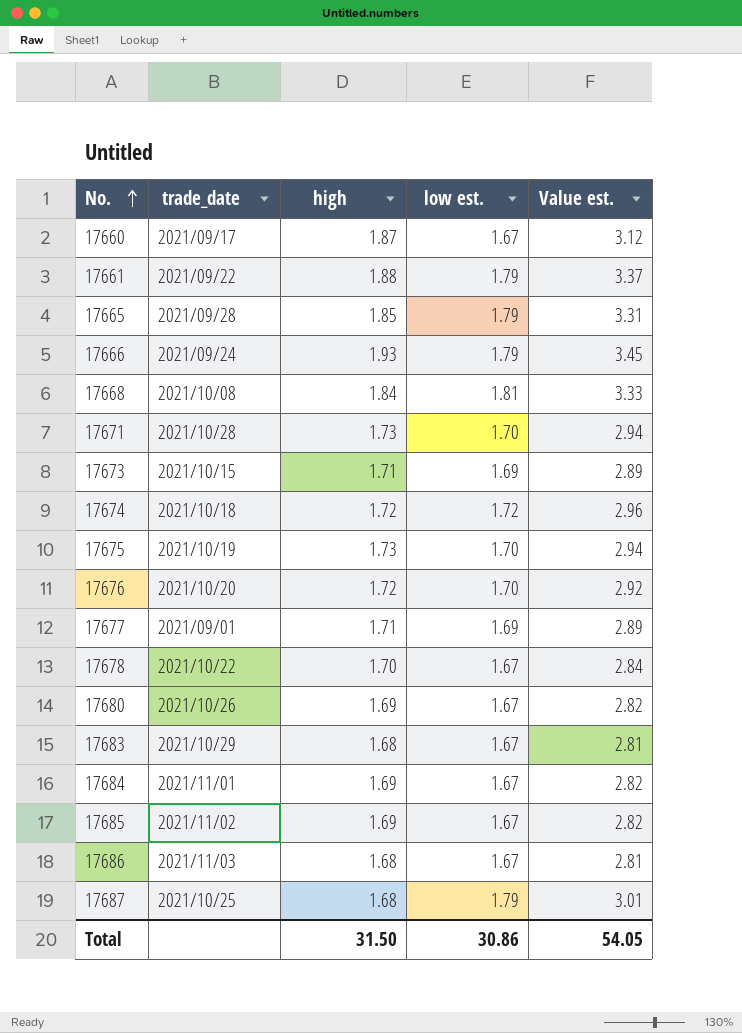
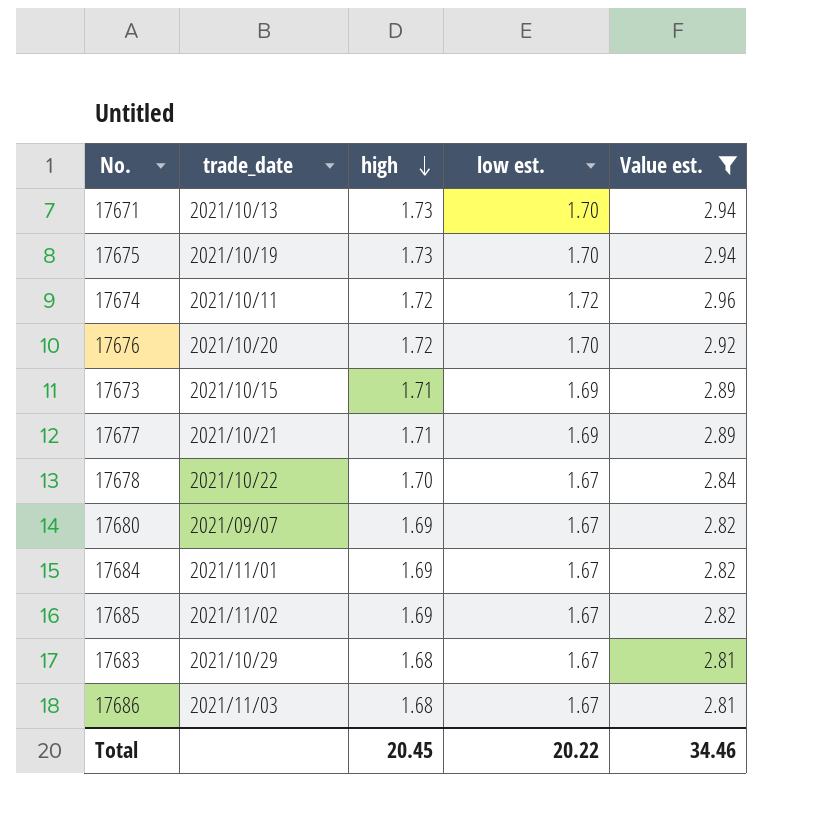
filter: none -> Value est. <= 2.96
row order: No. ascending -> high descending
17671 | trade_date: 2021/10/28 -> 2021/10/13
17674 | trade_date: 2021/10/18 -> 2021/10/11
17677 | trade_date: 2021/09/01 -> 2021/10/21
17680 | trade_date: 2021/10/26 -> 2021/09/07
Total | high: 31.50 -> 20.45
Total | low est.: 30.86 -> 20.22
Total | Value est.: 54.05 -> 34.46

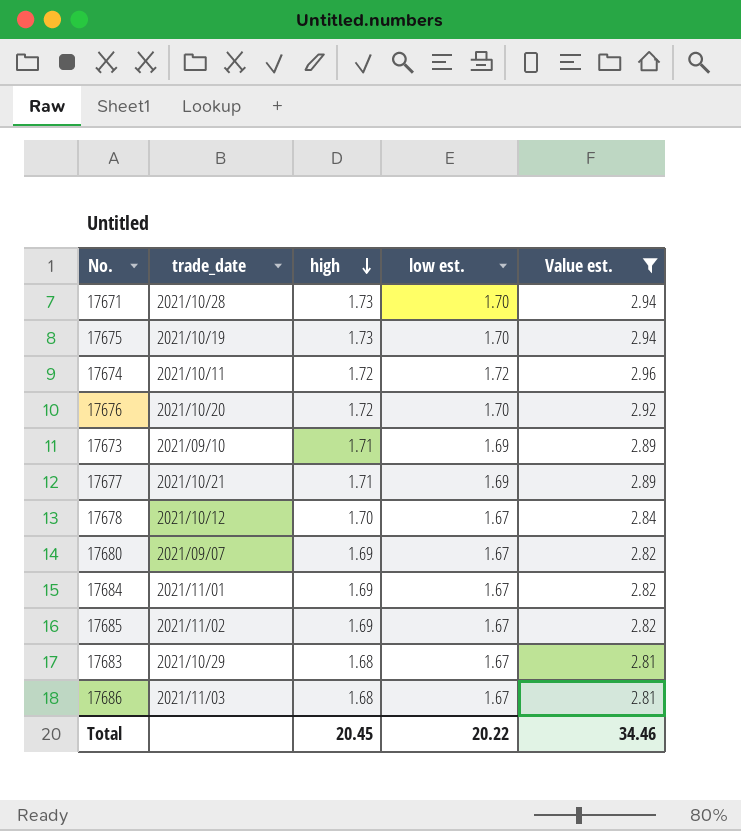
17671 | trade_date: 2021/10/13 -> 2021/10/28
17673 | trade_date: 2021/10/15 -> 2021/09/10
17678 | trade_date: 2021/10/22 -> 2021/10/12

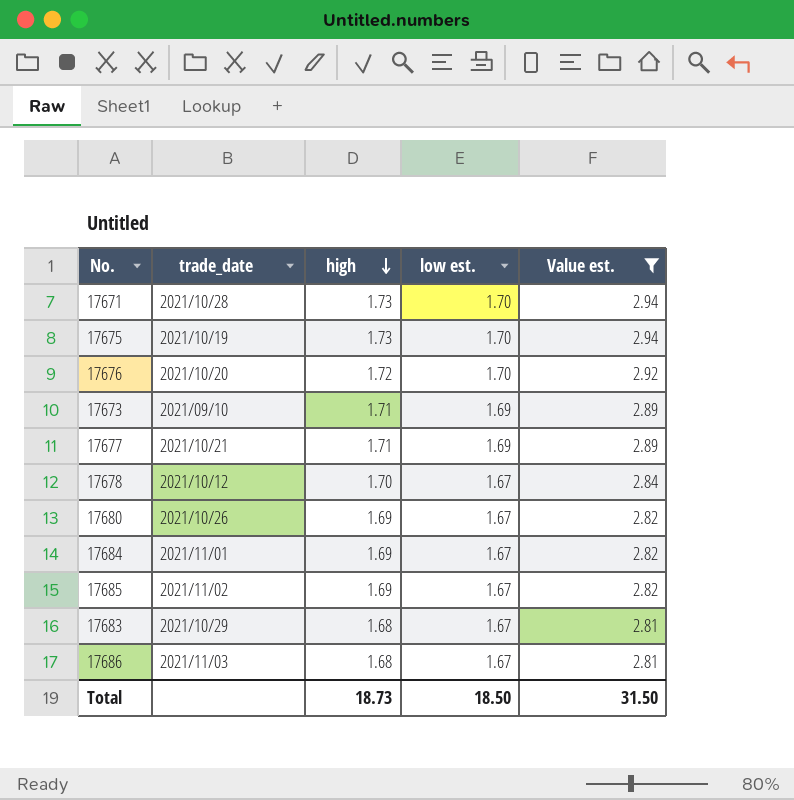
row 17674: 2021/10/11 | 1.72 | 1.72 | 2.96 -> none
17680 | trade_date: 2021/09/07 -> 2021/10/26
Total | high: 20.45 -> 18.73
Total | low est.: 20.22 -> 18.50
Total | Value est.: 34.46 -> 31.50

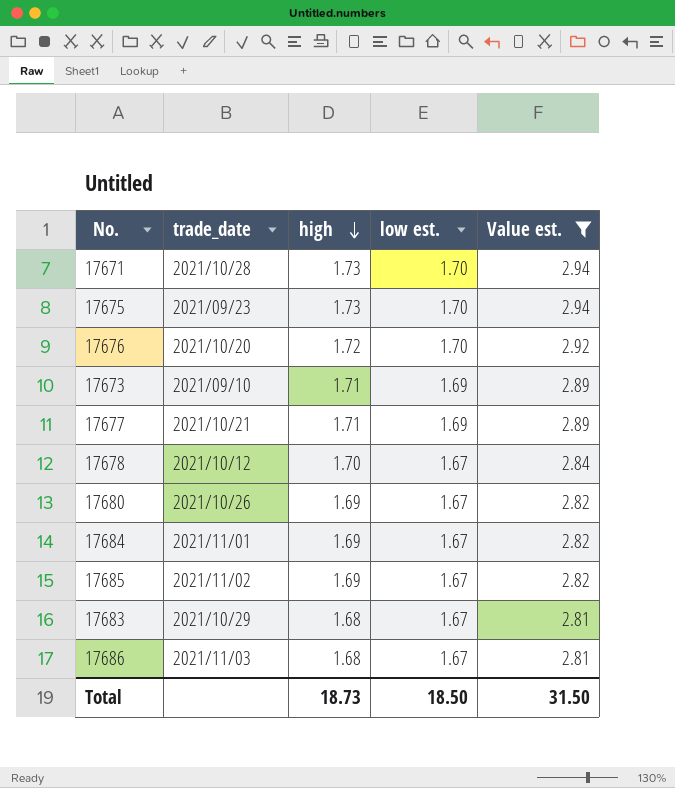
17675 | trade_date: 2021/10/19 -> 2021/09/23

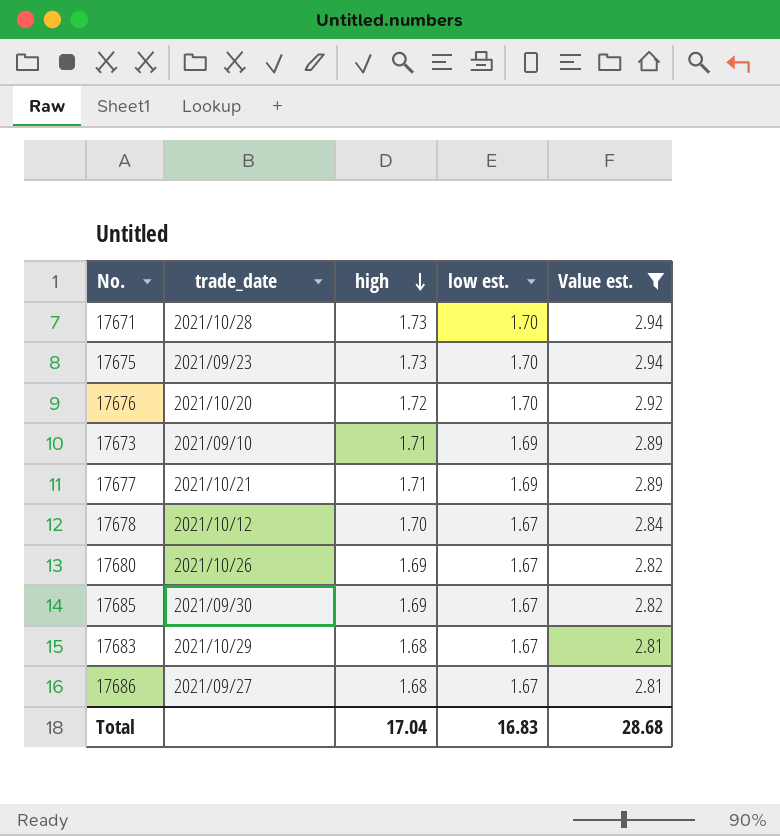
row 17684: 2021/11/01 | 1.69 | 1.67 | 2.82 -> none
17685 | trade_date: 2021/11/02 -> 2021/09/30
17686 | trade_date: 2021/11/03 -> 2021/09/27
Total | high: 18.73 -> 17.04
Total | low est.: 18.50 -> 16.83
Total | Value est.: 31.50 -> 28.68

